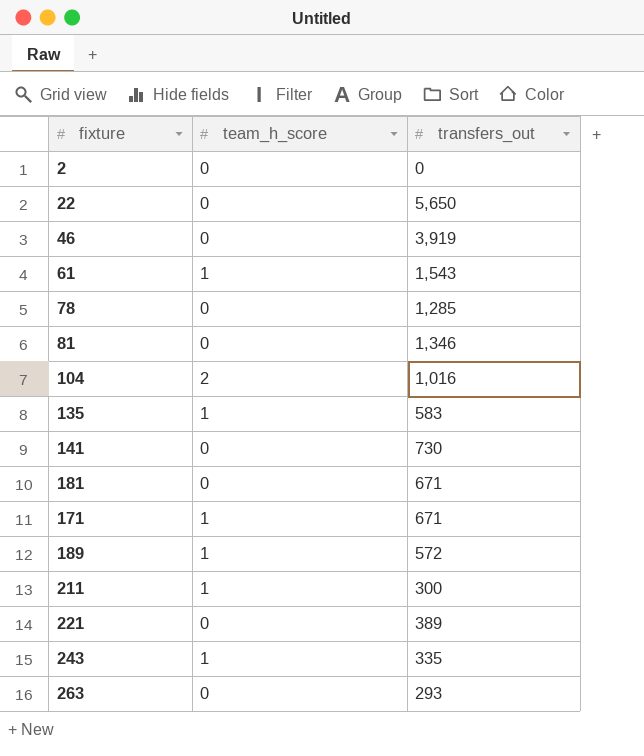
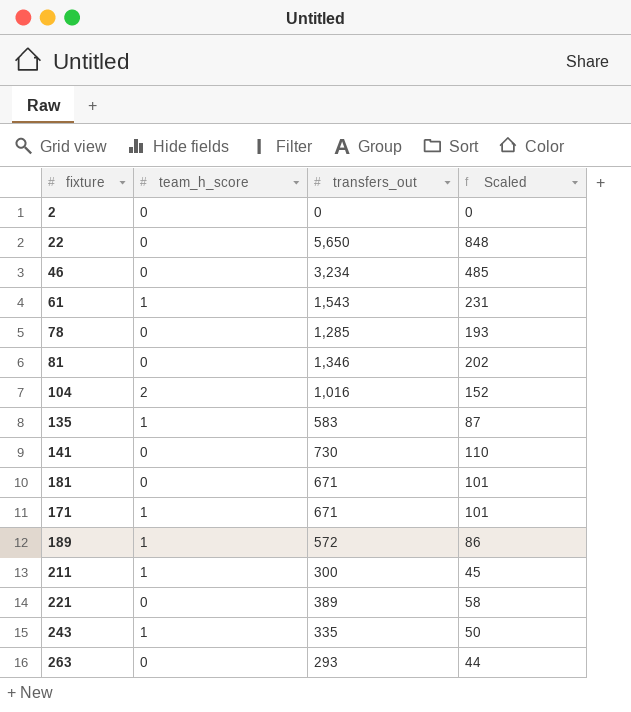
column Scaled | formula: none -> [transfers_out] * 0.15
46 | transfers_out: 3,919 -> 3,234

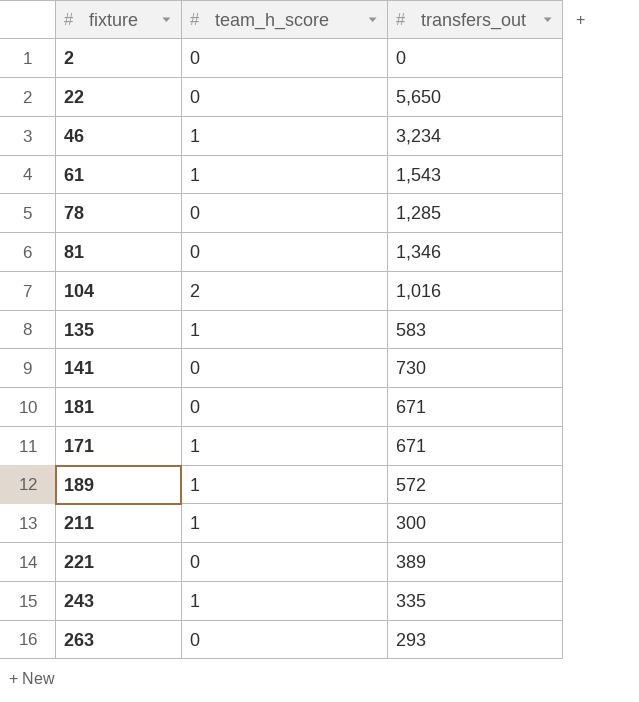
column Scaled | formula: [transfers_out] * 0.15 -> none
46 | team_h_score: 0 -> 1

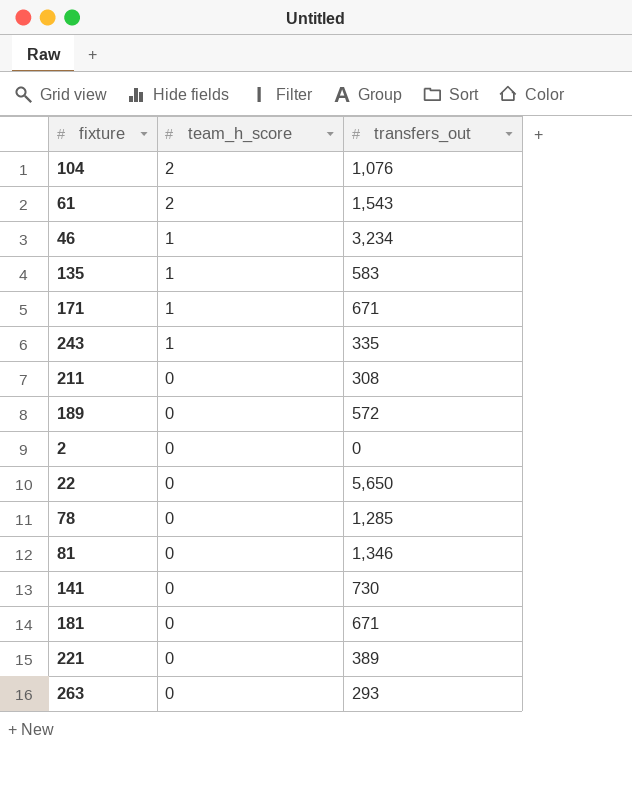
row order: none -> team_h_score descending
104 | transfers_out: 1,016 -> 1,076
61 | team_h_score: 1 -> 2
211 | team_h_score: 1 -> 0
211 | transfers_out: 300 -> 308
189 | team_h_score: 1 -> 0

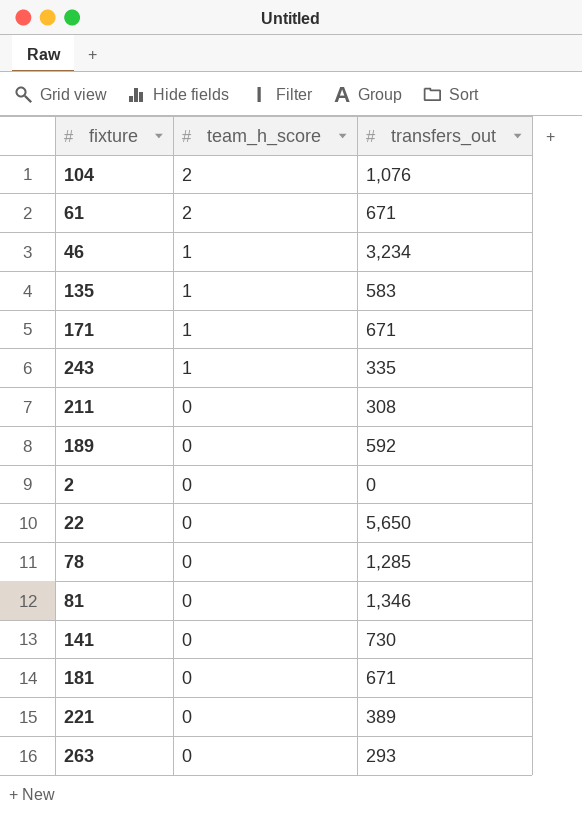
61 | transfers_out: 1,543 -> 671
189 | transfers_out: 572 -> 592

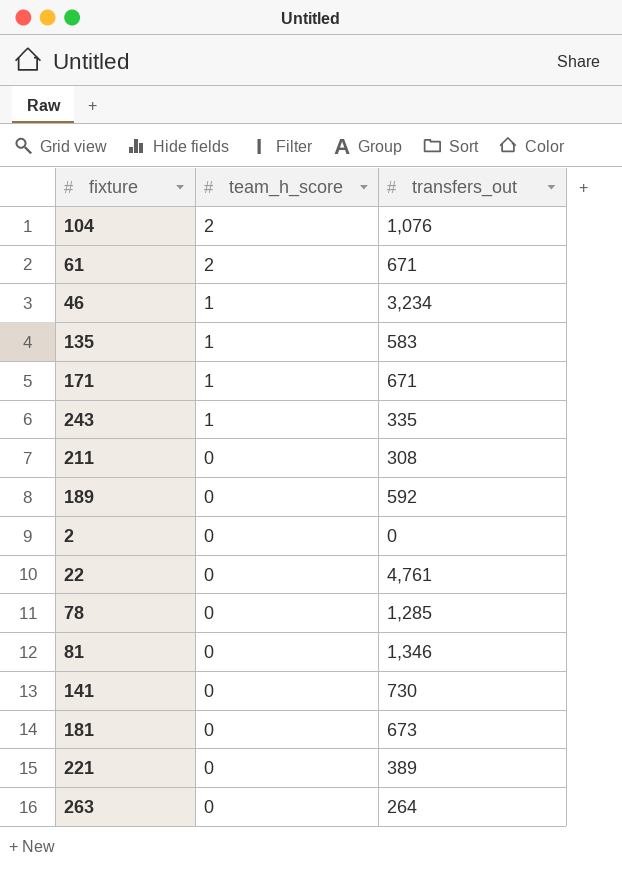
22 | transfers_out: 5,650 -> 4,761
181 | transfers_out: 671 -> 673
263 | transfers_out: 293 -> 264

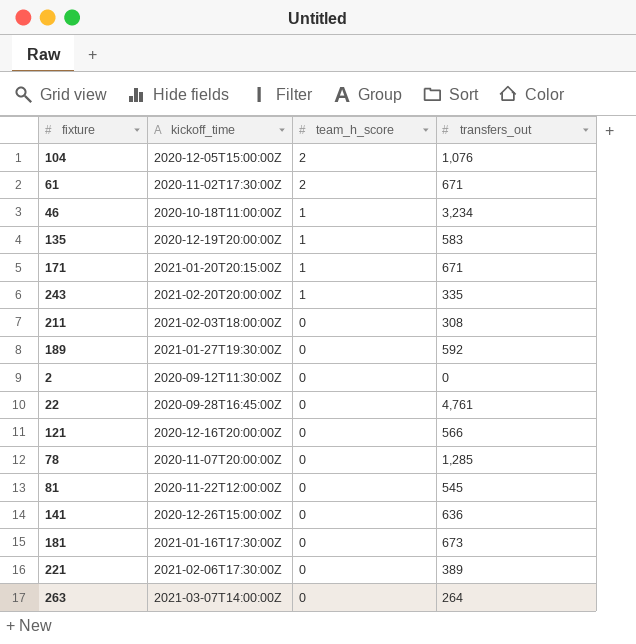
column kickoff_time | position: none -> 2
row 121: none -> 2020-12-16T20:00:00Z | 0 | 566
81 | transfers_out: 1,346 -> 545
141 | transfers_out: 730 -> 636

